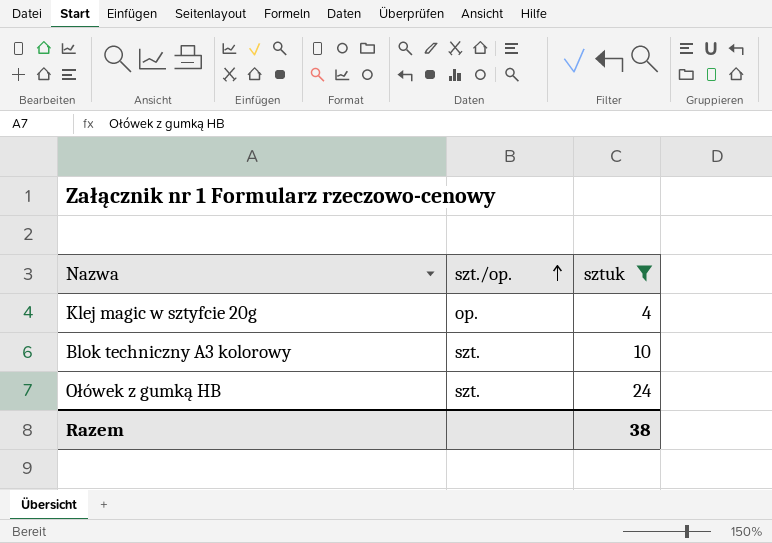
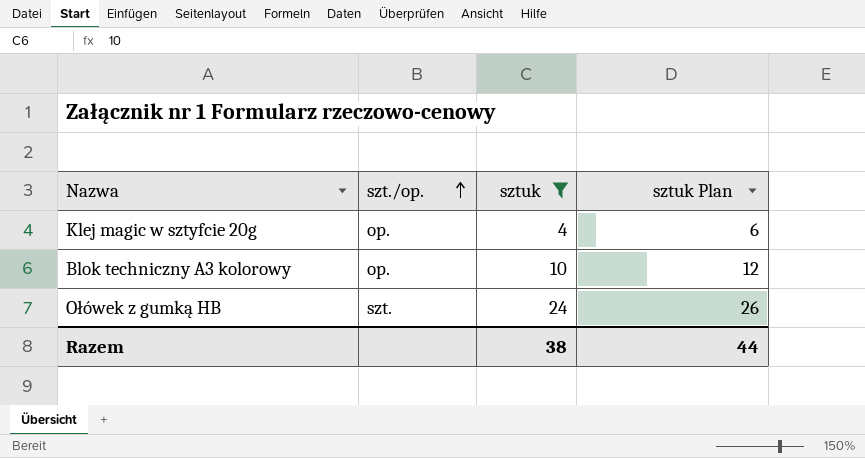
column sztuk Plan | formula: none -> [sztuk] + 2
Blok techniczny A3 kolorowy | szt./op.: szt. -> op.

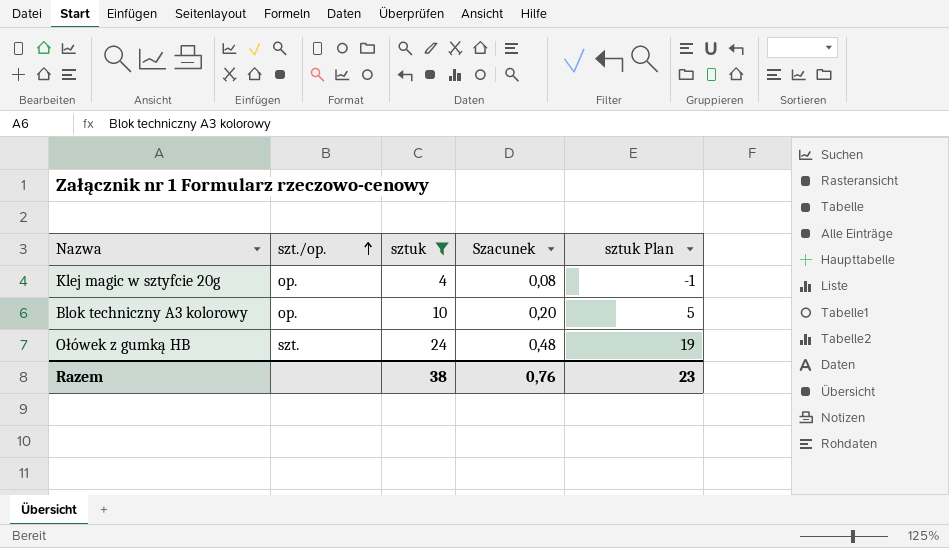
column Szacunek | formula: none -> [sztuk] * 0,02
column sztuk Plan | formula: [sztuk] + 2 -> [sztuk] - 5
Razem | sztuk Plan: 44 -> 23

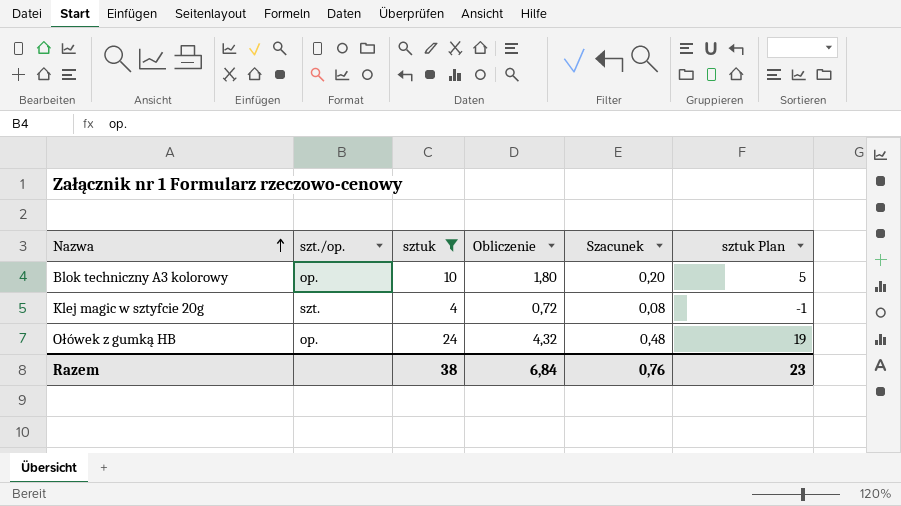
row order: szt./op. ascending -> Nazwa ascending
column Obliczenie | formula: none -> [sztuk] * 0,18
Klej magic w sztyfcie 20g | szt./op.: op. -> szt.
Ołówek z gumką HB | szt./op.: szt. -> op.

